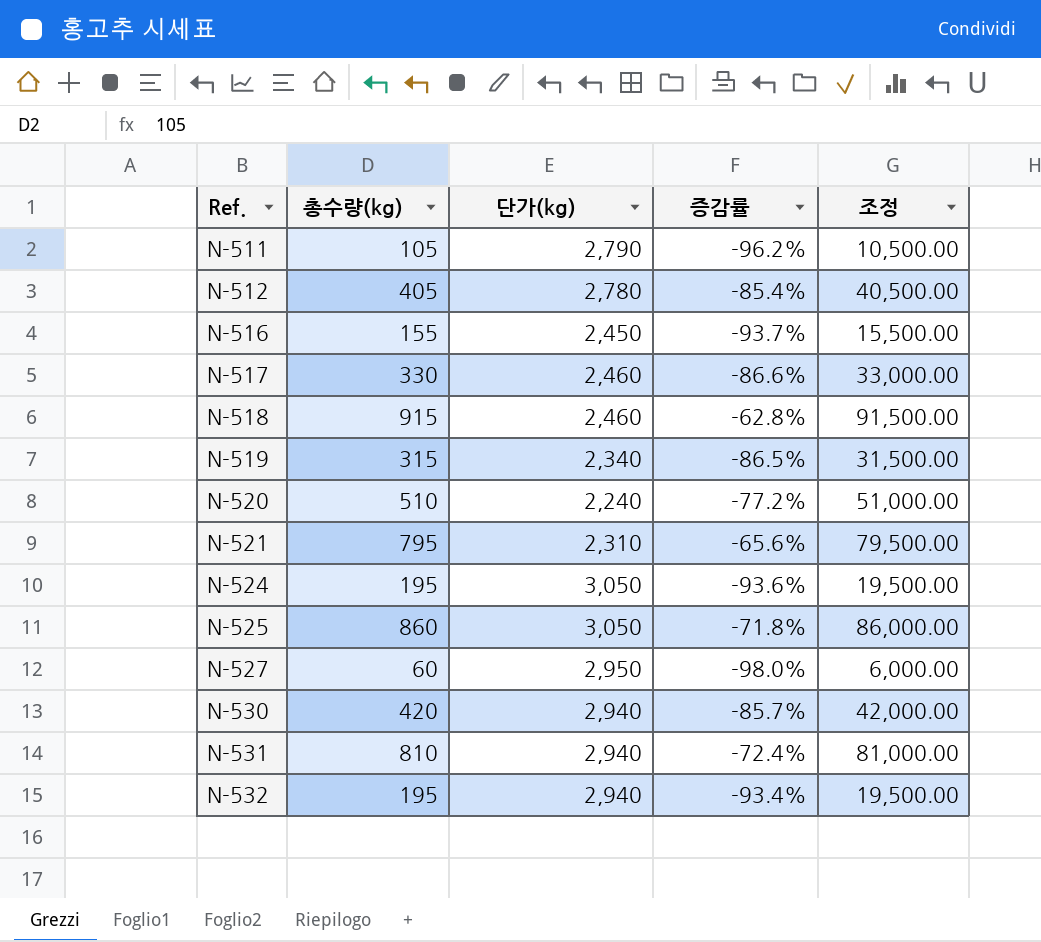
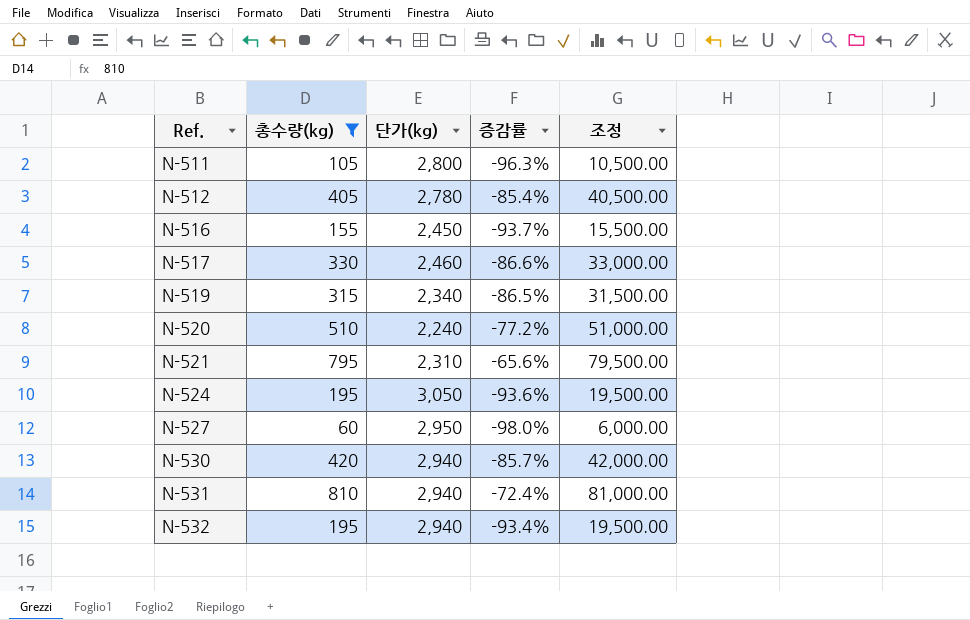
filter: none -> 총수량(kg) <= 810
N-511 | 단가(kg): 2,790 -> 2,800
N-511 | 증감률: -96.2% -> -96.3%

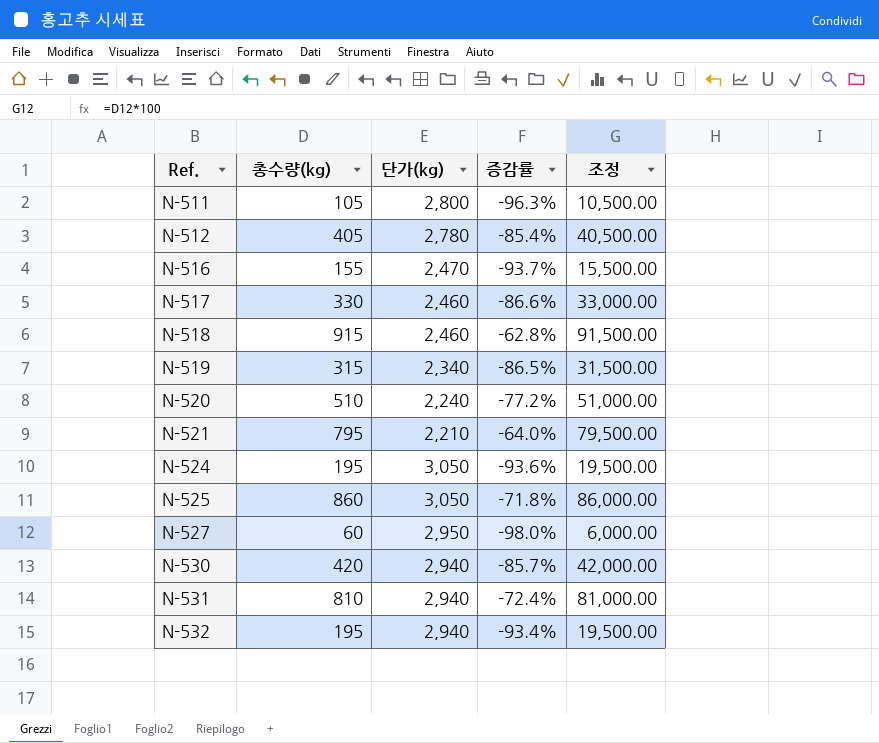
filter: 총수량(kg) <= 810 -> none
N-516 | 단가(kg): 2,450 -> 2,470
N-521 | 단가(kg): 2,310 -> 2,210
N-521 | 증감률: -65.6% -> -64.0%

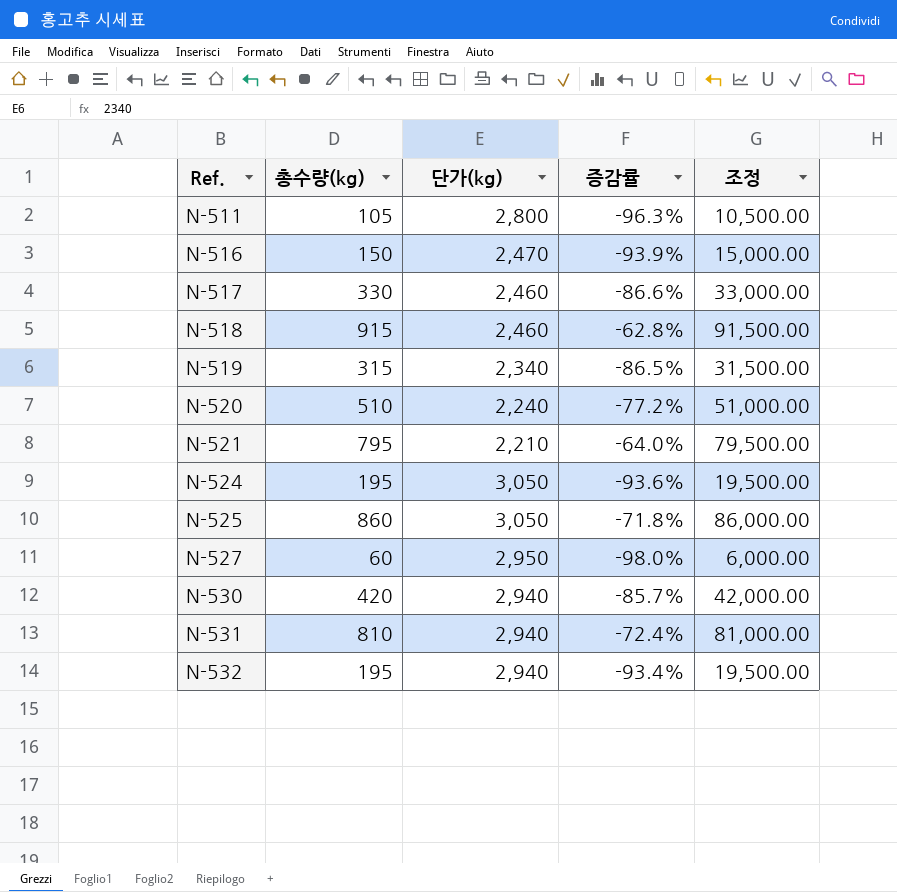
row N-512: 405 | 2,780 | -85.4% | 40,500.00 -> none
N-516 | 총수량(kg): 155 -> 150
N-516 | 증감률: -93.7% -> -93.9%
N-516 | 조정: 15,500.00 -> 15,000.00

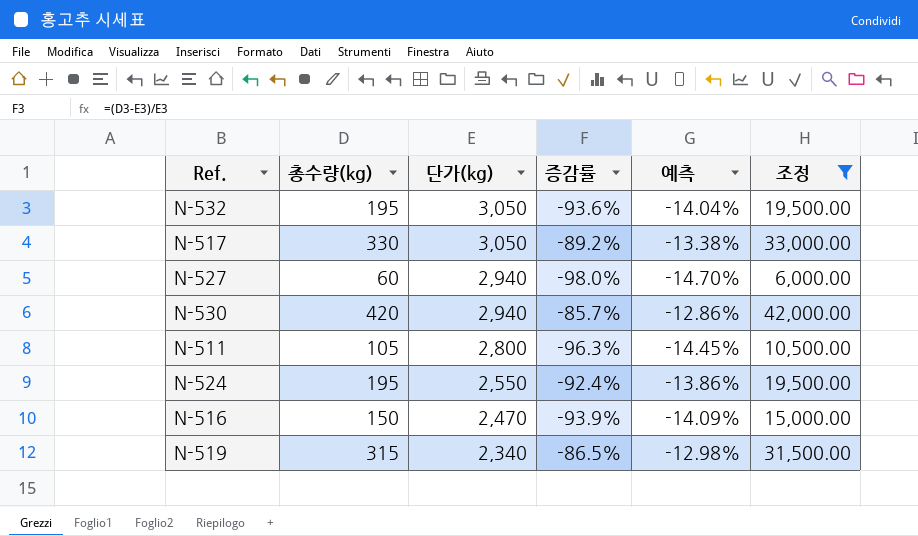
filter: none -> 조정 <= 42,000.00
row order: Ref. ascending -> 단가(kg) descending
column 예측 | formula: none -> [증감률] * 0.15
N-532 | 단가(kg): 2,940 -> 3,050
N-532 | 증감률: -93.4% -> -93.6%
N-517 | 단가(kg): 2,460 -> 3,050
N-517 | 증감률: -86.6% -> -89.2%
N-527 | 단가(kg): 2,950 -> 2,940
N-524 | 단가(kg): 3,050 -> 2,550
N-524 | 증감률: -93.6% -> -92.4%

